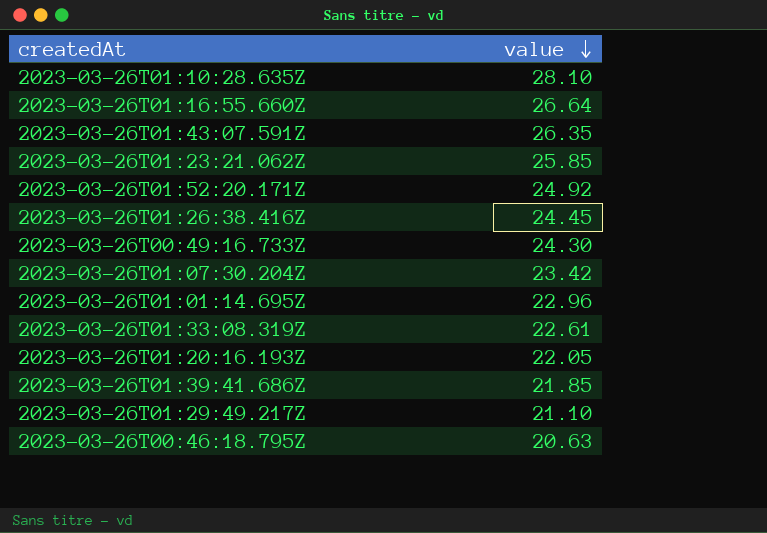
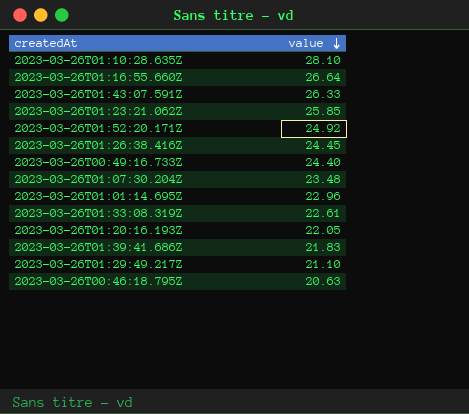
2023-03-26T01:43:07.591Z | value: 26.35 -> 26.33
2023-03-26T00:49:16.733Z | value: 24.30 -> 24.40
2023-03-26T01:07:30.204Z | value: 23.42 -> 23.48
2023-03-26T01:39:41.686Z | value: 21.85 -> 21.83

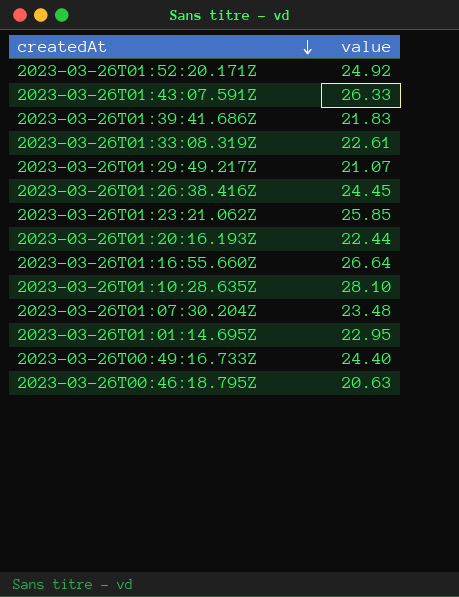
row order: value descending -> createdAt descending
2023-03-26T01:29:49.217Z | value: 21.10 -> 21.07
2023-03-26T01:20:16.193Z | value: 22.05 -> 22.44
2023-03-26T01:01:14.695Z | value: 22.96 -> 22.95

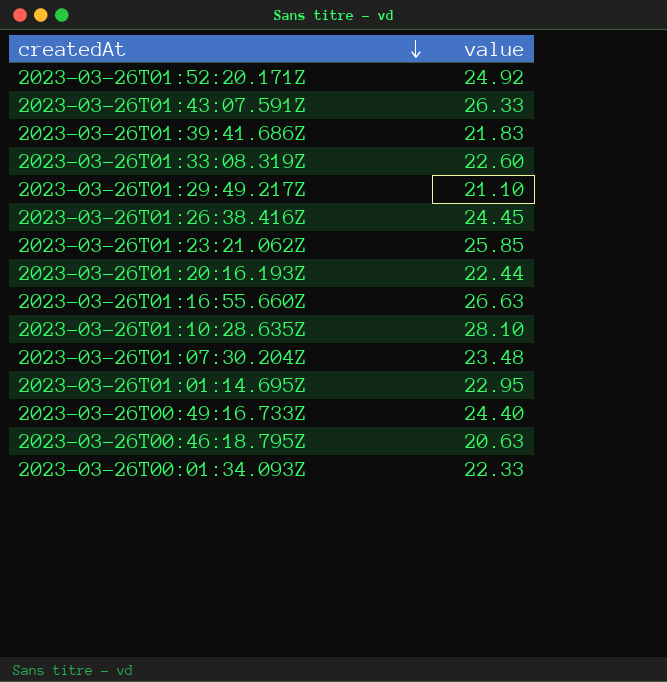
2023-03-26T01:33:08.319Z | value: 22.61 -> 22.60
2023-03-26T01:29:49.217Z | value: 21.07 -> 21.10
2023-03-26T01:16:55.660Z | value: 26.64 -> 26.63
row 2023-03-26T00:01:34.093Z: none -> 22.33

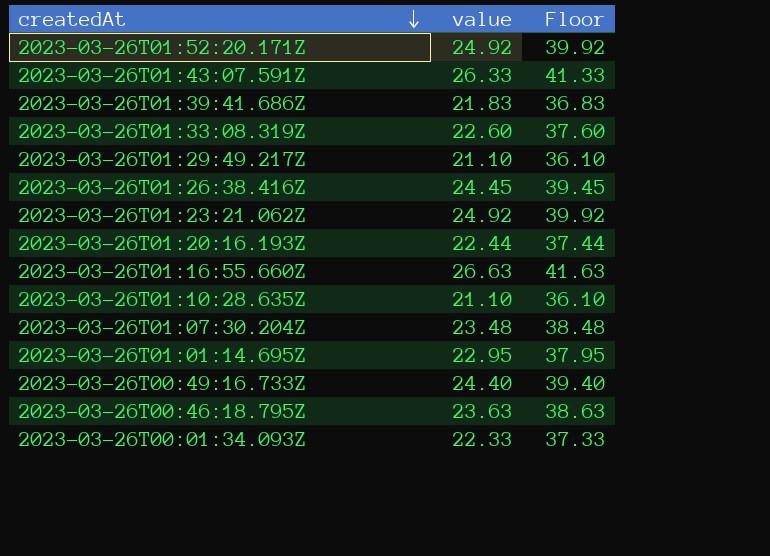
column Floor | formula: none -> [value] + 15
2023-03-26T01:23:21.062Z | value: 25.85 -> 24.92
2023-03-26T01:10:28.635Z | value: 28.10 -> 21.10
2023-03-26T00:46:18.795Z | value: 20.63 -> 23.63

